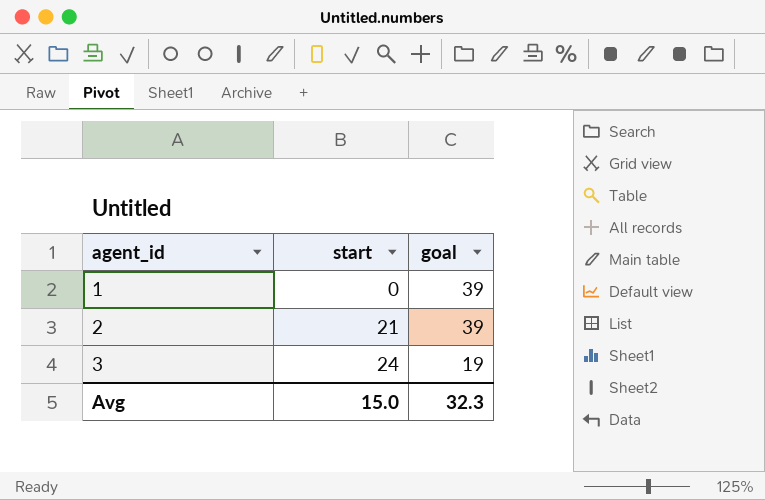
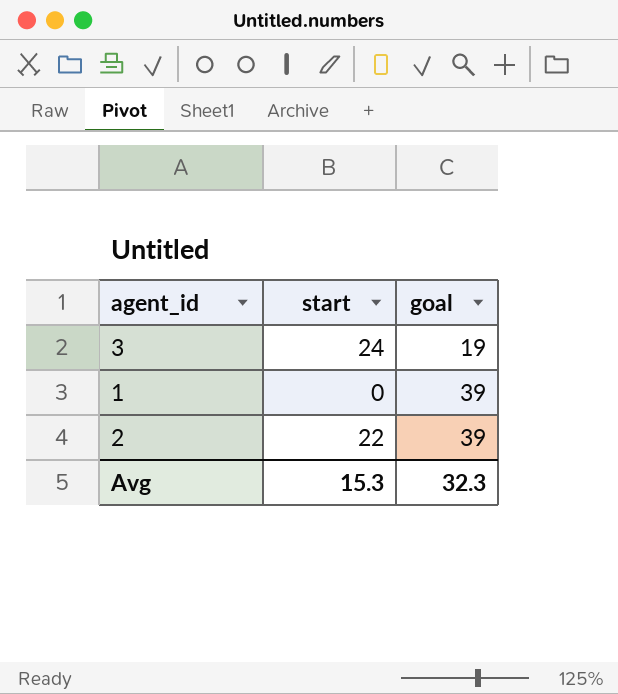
row order: agent_id ascending -> goal ascending
2 | start: 21 -> 22
Avg | start: 15.0 -> 15.3

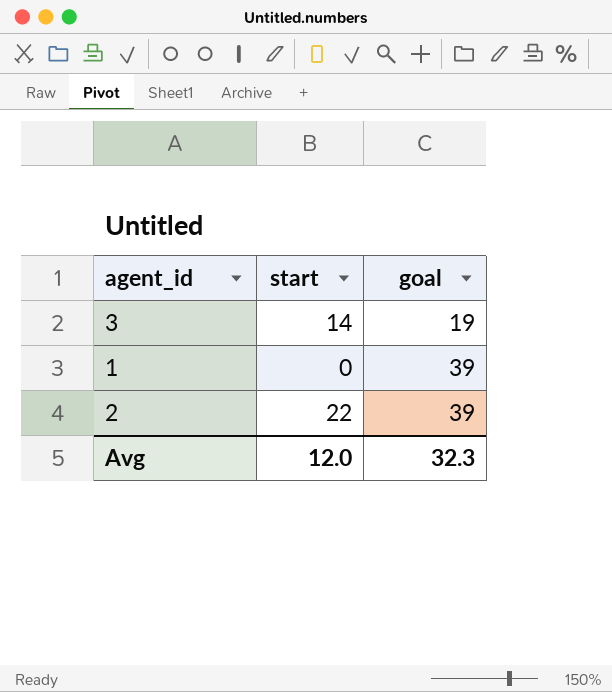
3 | start: 24 -> 14
Avg | start: 15.3 -> 12.0

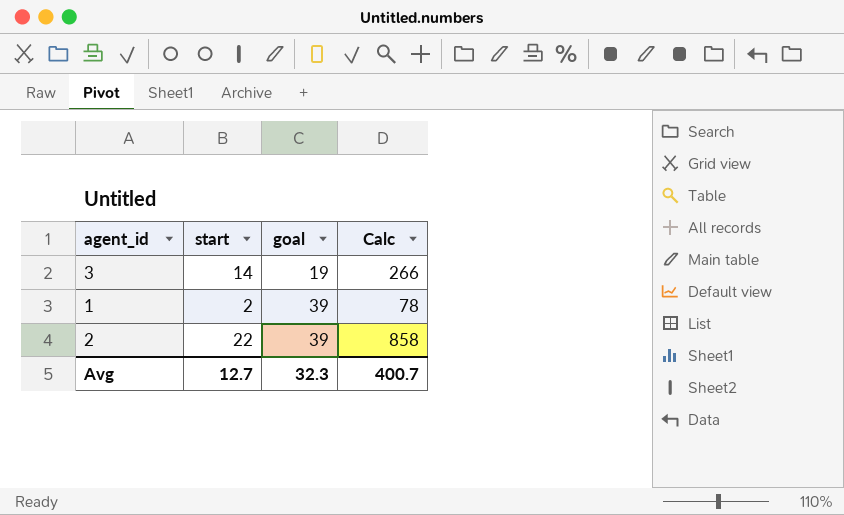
column Calc | formula: none -> [start] * [goal]
1 | start: 0 -> 2
Avg | start: 12.0 -> 12.7

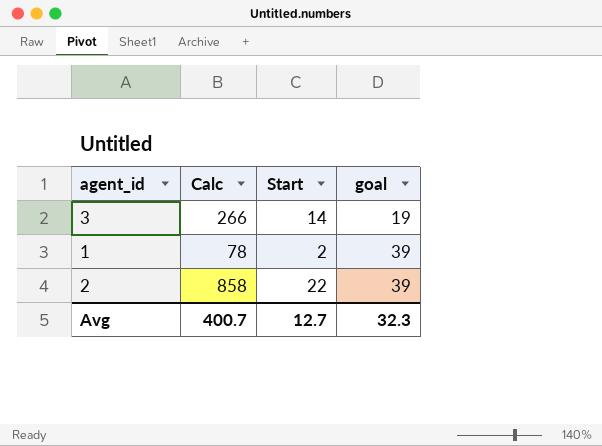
column Calc | position: 4 -> 2
column name: start -> Start

